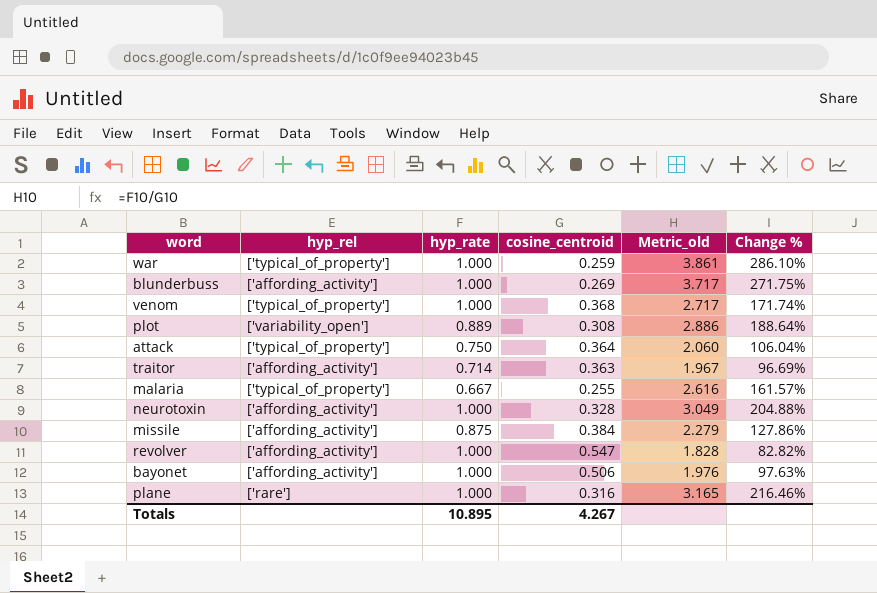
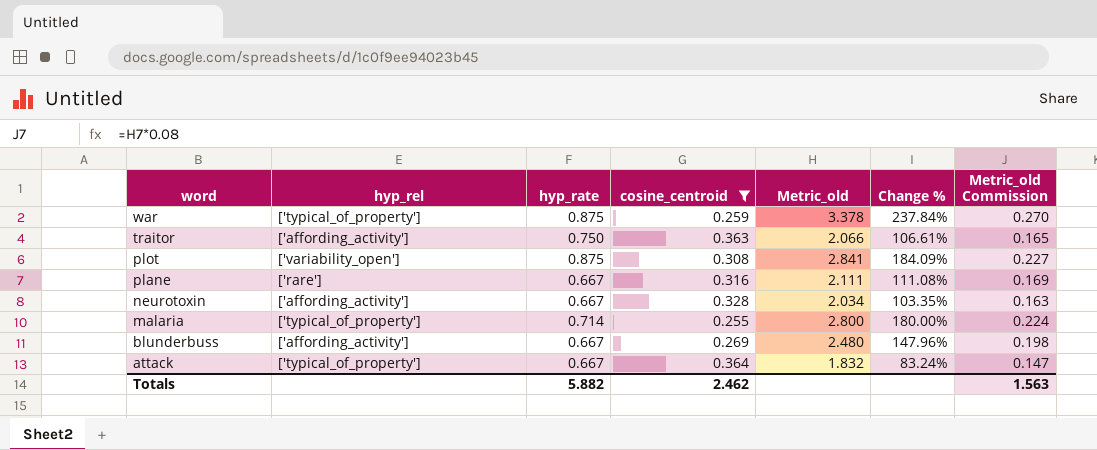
filter: none -> cosine_centroid <= 0.364
row order: none -> word descending
column Metric_old Commission | formula: none -> [Metric_old] * 0.08
war | hyp_rate: 1.000 -> 0.875
war | Metric_old: 3.861 -> 3.378
war | Change %: 286.10% -> 237.84%
traitor | hyp_rate: 0.714 -> 0.750
traitor | Metric_old: 1.967 -> 2.066
traitor | Change %: 96.69% -> 106.61%
plot | hyp_rate: 0.889 -> 0.875
plot | Metric_old: 2.886 -> 2.841
plot | Change %: 188.64% -> 184.09%
plane | hyp_rate: 1.000 -> 0.667
plane | Metric_old: 3.165 -> 2.111
plane | Change %: 216.46% -> 111.08%
neurotoxin | hyp_rate: 1.000 -> 0.667
neurotoxin | Metric_old: 3.049 -> 2.034
neurotoxin | Change %: 204.88% -> 103.35%
malaria | hyp_rate: 0.667 -> 0.714
malaria | Metric_old: 2.616 -> 2.800
malaria | Change %: 161.57% -> 180.00%
blunderbuss | hyp_rate: 1.000 -> 0.667
blunderbuss | Metric_old: 3.717 -> 2.480
blunderbuss | Change %: 271.75% -> 147.96%
attack | hyp_rate: 0.750 -> 0.667
attack | Metric_old: 2.060 -> 1.832
attack | Change %: 106.04% -> 83.24%
Totals | hyp_rate: 10.895 -> 5.882
Totals | cosine_centroid: 4.267 -> 2.462

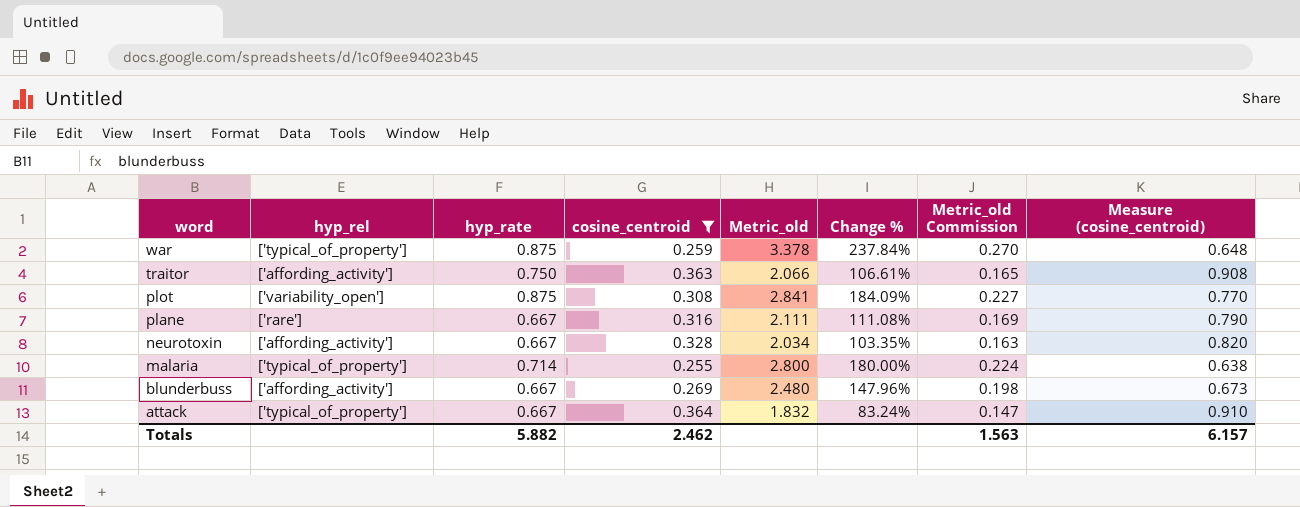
column Measure (cosine_centroid) | formula: none -> [cosine_centroid] * 2.5

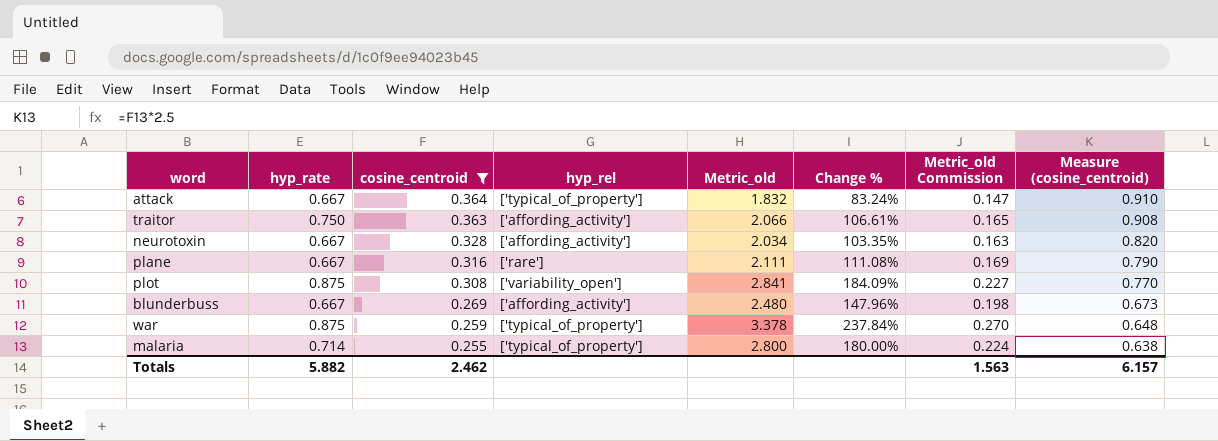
row order: word descending -> cosine_centroid descending
column hyp_rel | position: 2 -> 4

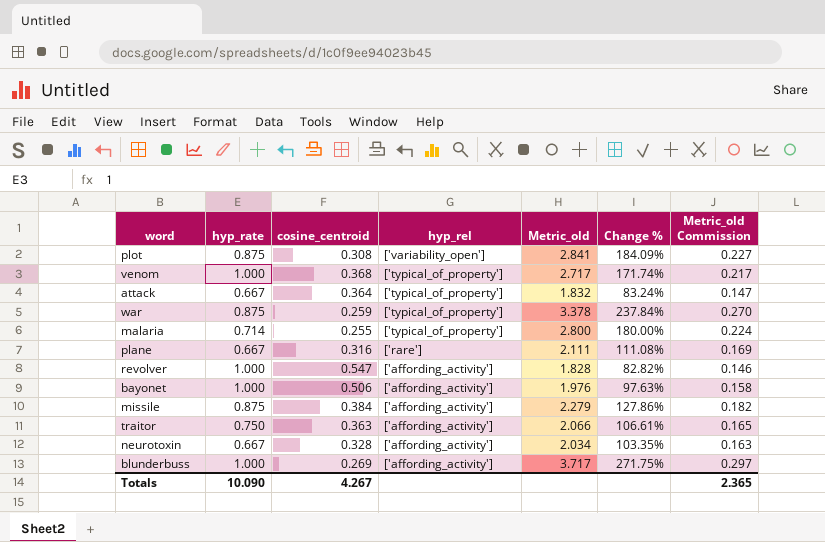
filter: cosine_centroid <= 0.364 -> none
row order: cosine_centroid descending -> hyp_rel descending
column Measure (cosine_centroid) | formula: [cosine_centroid] * 2.5 -> none
blunderbuss | hyp_rate: 0.667 -> 1.000
blunderbuss | Metric_old: 2.480 -> 3.717
blunderbuss | Change %: 147.96% -> 271.75%
blunderbuss | Metric_old Commission: 0.198 -> 0.297
Totals | hyp_rate: 5.882 -> 10.090
Totals | cosine_centroid: 2.462 -> 4.267
Totals | Metric_old Commission: 1.563 -> 2.365

